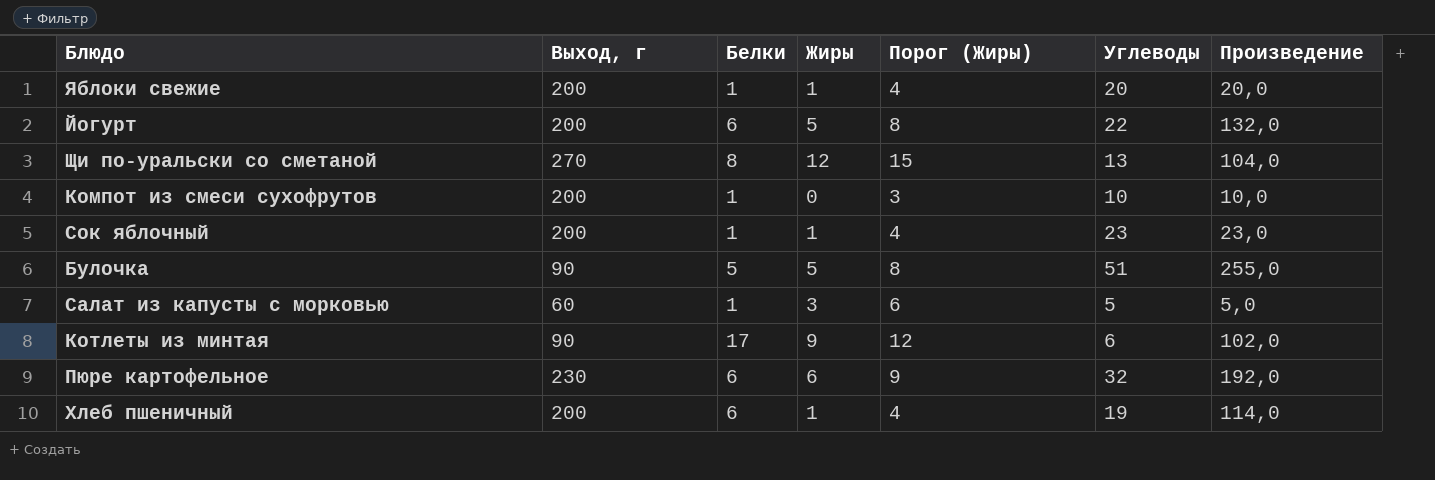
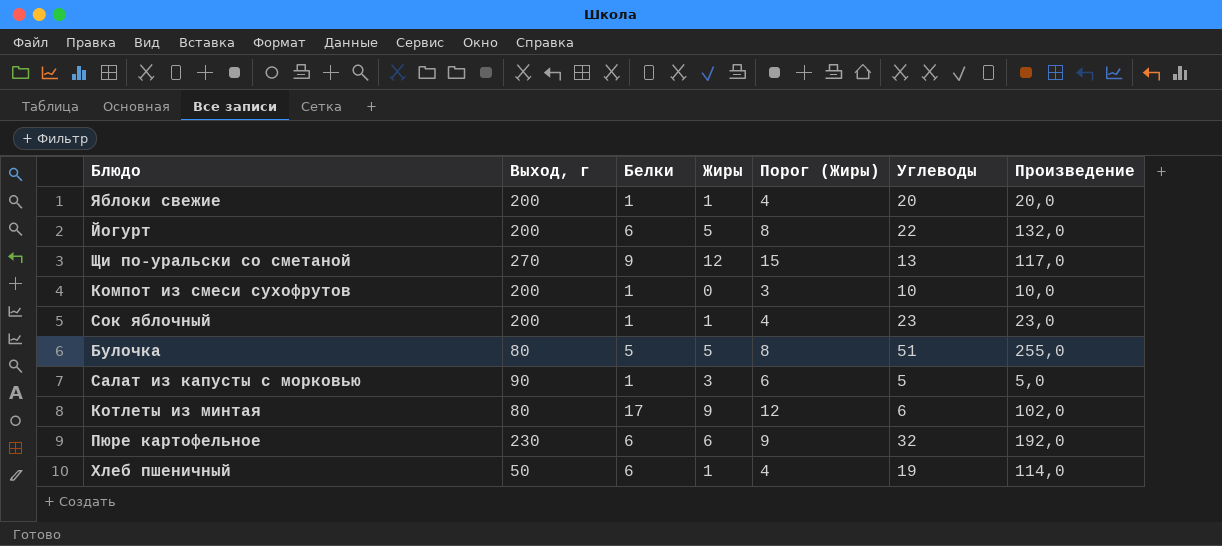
Щи по-уральски со сметаной | Белки: 8 -> 9
Щи по-уральски со сметаной | Произведение: 104,0 -> 117,0
Булочка | Выход, г: 90 -> 80
Салат из капусты с морковью | Выход, г: 60 -> 90
Котлеты из минтая | Выход, г: 90 -> 80
Хлеб пшеничный | Выход, г: 200 -> 50

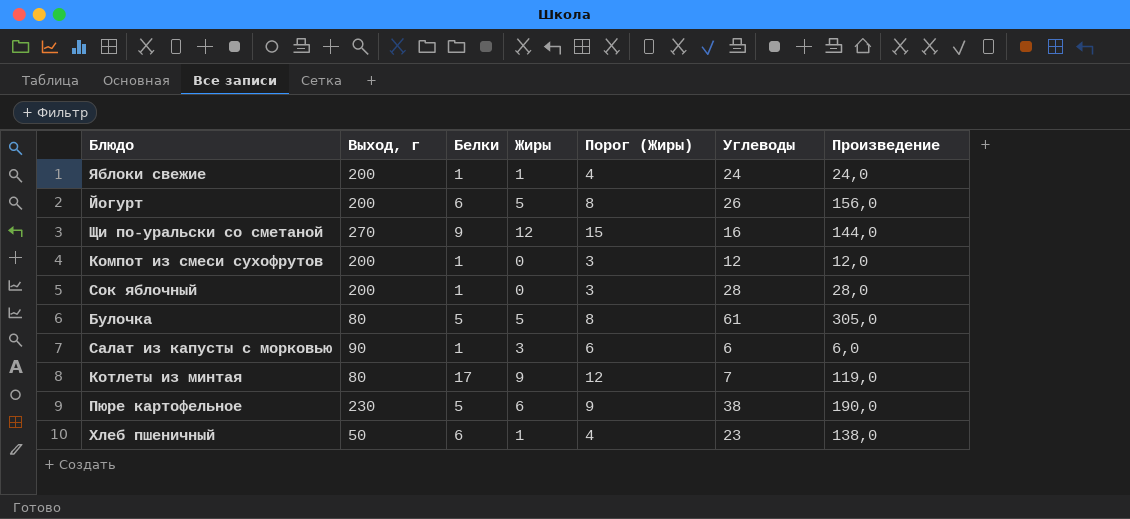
Яблоки свежие | Углеводы: 20 -> 24
Яблоки свежие | Произведение: 20,0 -> 24,0
Йогурт | Углеводы: 22 -> 26
Йогурт | Произведение: 132,0 -> 156,0
Щи по-уральски со сметаной | Углеводы: 13 -> 16
Щи по-уральски со сметаной | Произведение: 117,0 -> 144,0
Компот из смеси сухофрутов | Углеводы: 10 -> 12
Компот из смеси сухофрутов | Произведение: 10,0 -> 12,0
Сок яблочный | Жиры: 1 -> 0
Сок яблочный | Порог (Жиры): 4 -> 3
Сок яблочный | Углеводы: 23 -> 28
Сок яблочный | Произведение: 23,0 -> 28,0
Булочка | Углеводы: 51 -> 61
Булочка | Произведение: 255,0 -> 305,0
Салат из капусты с морковью | Углеводы: 5 -> 6
Салат из капусты с морковью | Произведение: 5,0 -> 6,0
Котлеты из минтая | Углеводы: 6 -> 7
Котлеты из минтая | Произведение: 102,0 -> 119,0
Пюре картофельное | Белки: 6 -> 5
Пюре картофельное | Углеводы: 32 -> 38
Пюре картофельное | Произведение: 192,0 -> 190,0
Хлеб пшеничный | Углеводы: 19 -> 23
Хлеб пшеничный | Произведение: 114,0 -> 138,0

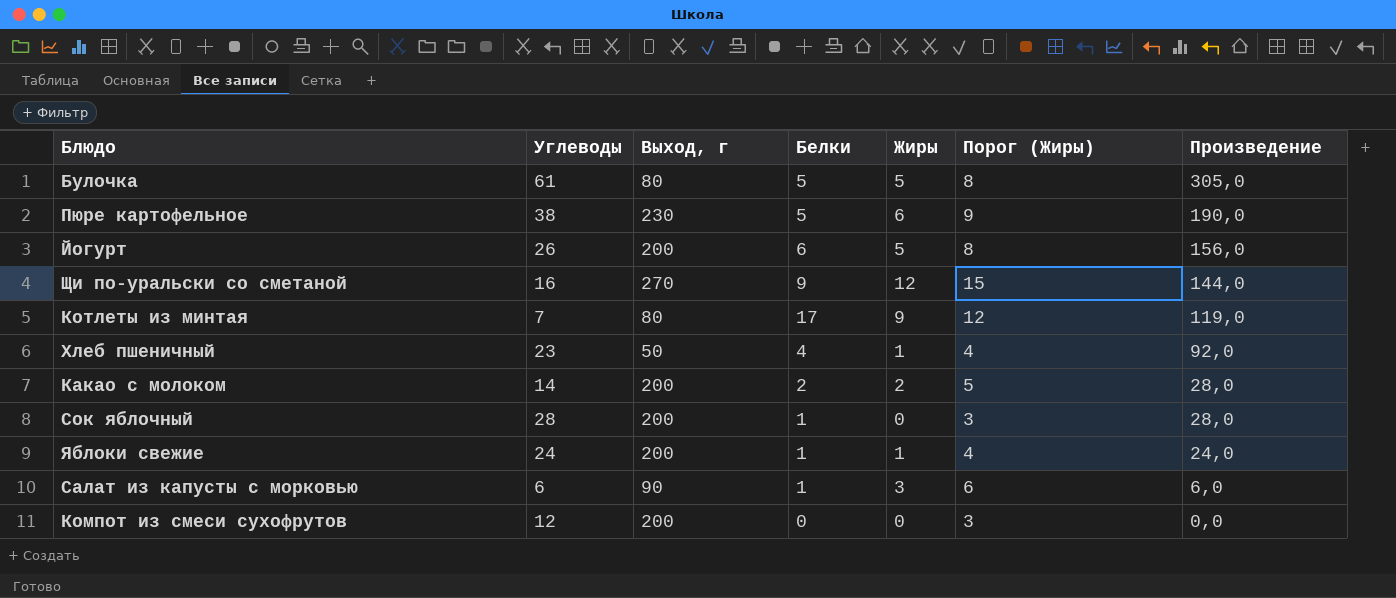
row order: none -> Произведение descending
column Углеводы | position: 6 -> 2
Хлеб пшеничный | Белки: 6 -> 4
Хлеб пшеничный | Произведение: 138,0 -> 92,0
row Какао с молоком: none -> 14 | 200 | 2 | 2 | 5 | 28,0
Компот из смеси сухофрутов | Белки: 1 -> 0
Компот из смеси сухофрутов | Произведение: 12,0 -> 0,0

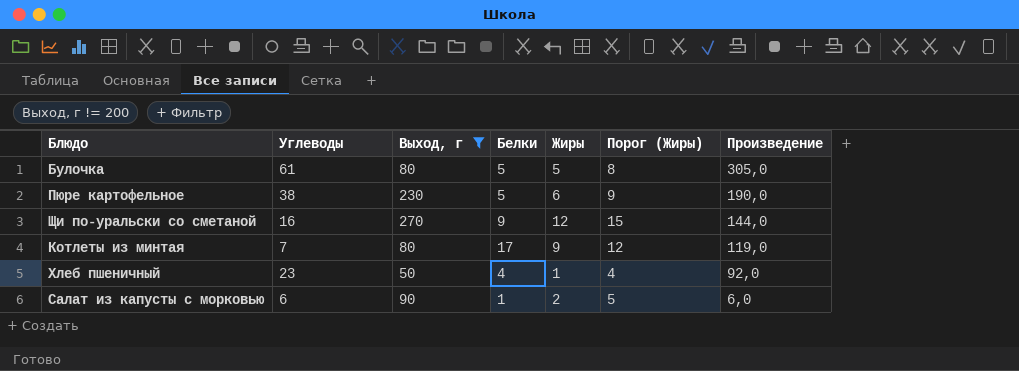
filter: none -> Выход, г != 200
Салат из капусты с морковью | Жиры: 3 -> 2
Салат из капусты с морковью | Порог (Жиры): 6 -> 5

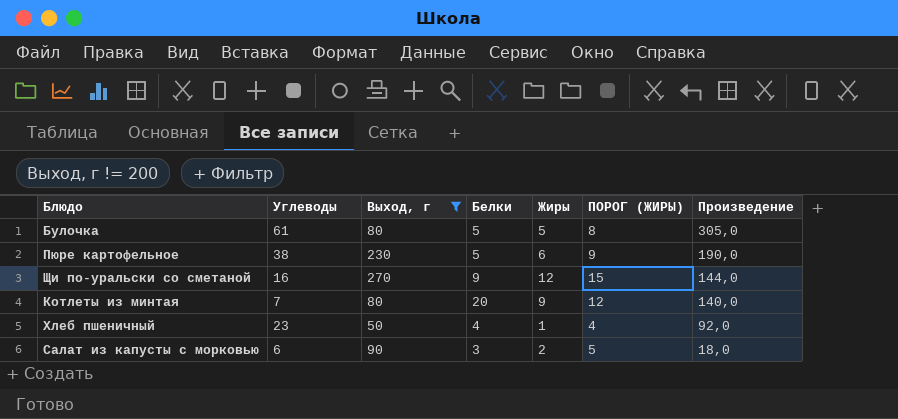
column name: Порог (Жиры) -> ПОРОГ (ЖИРЫ)
Котлеты из минтая | Белки: 17 -> 20
Котлеты из минтая | Произведение: 119,0 -> 140,0
Салат из капусты с морковью | Белки: 1 -> 3
Салат из капусты с морковью | Произведение: 6,0 -> 18,0

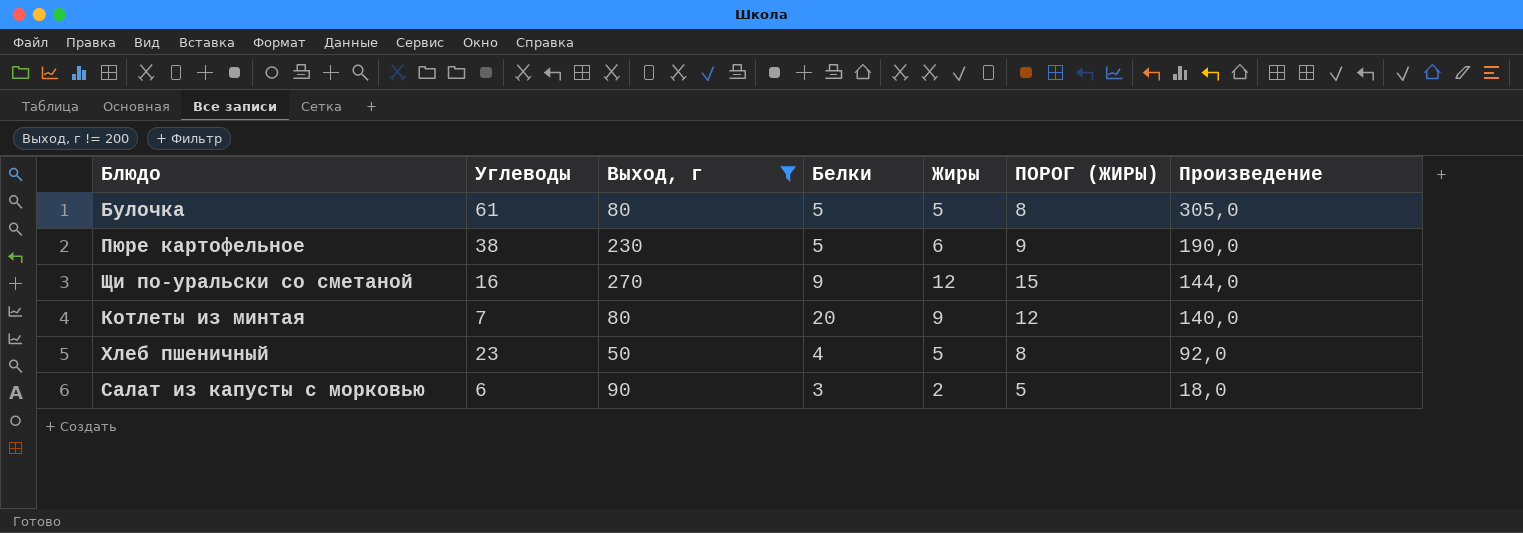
Хлеб пшеничный | Жиры: 1 -> 5
Хлеб пшеничный | ПОРОГ (ЖИРЫ): 4 -> 8

